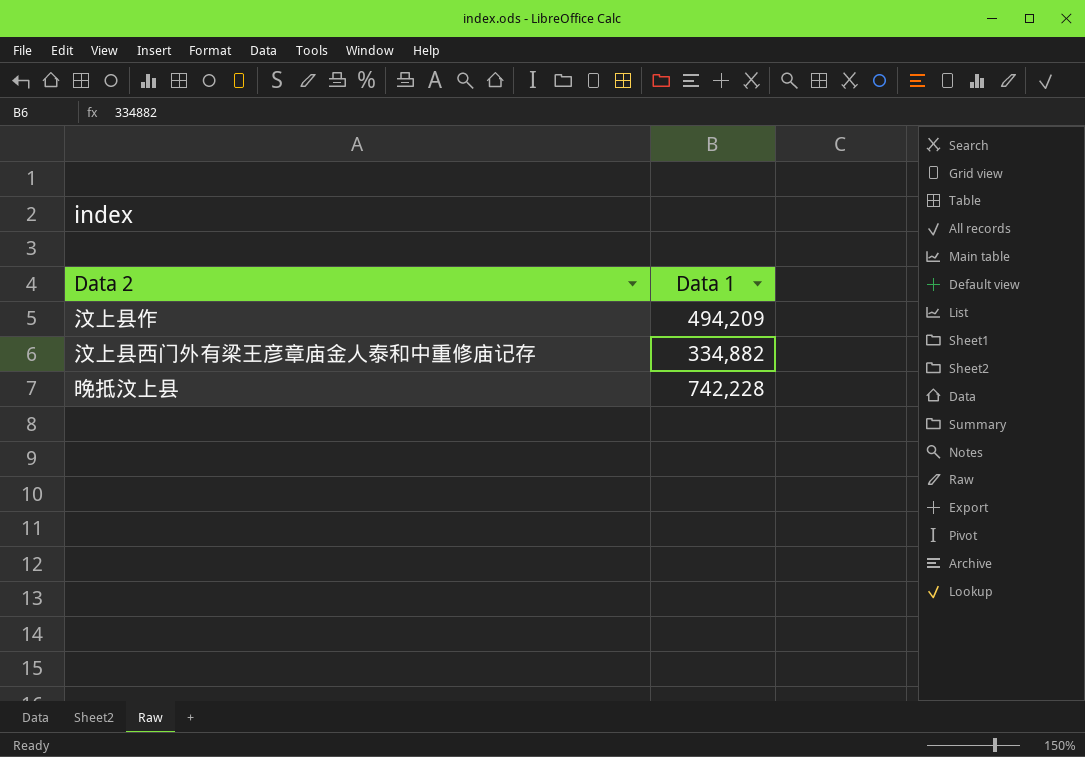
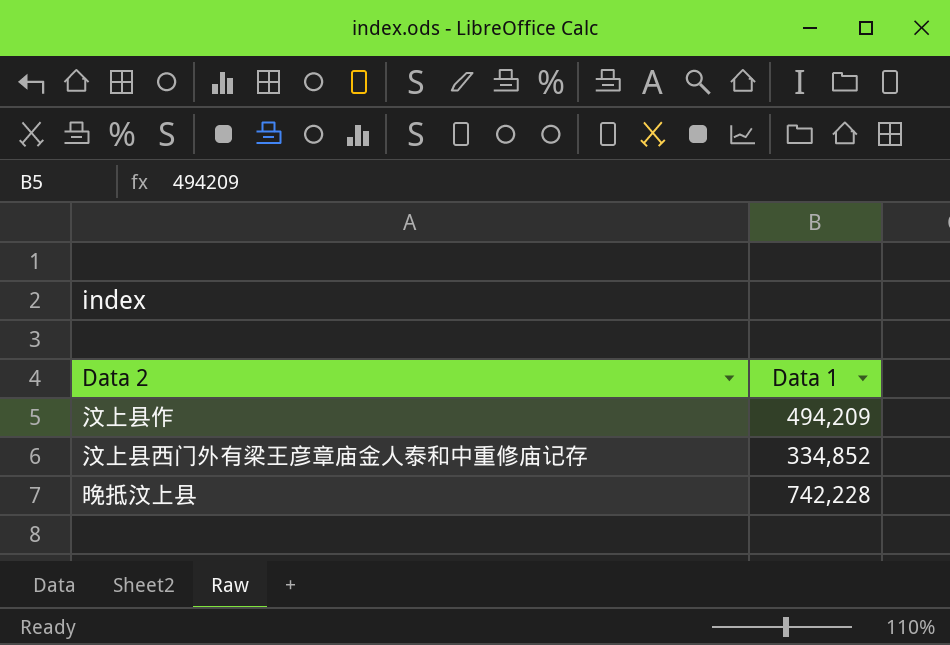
汶上县西门外有梁王彦章庙金人泰和中重修庙记存 | Data 1: 334,882 -> 334,852

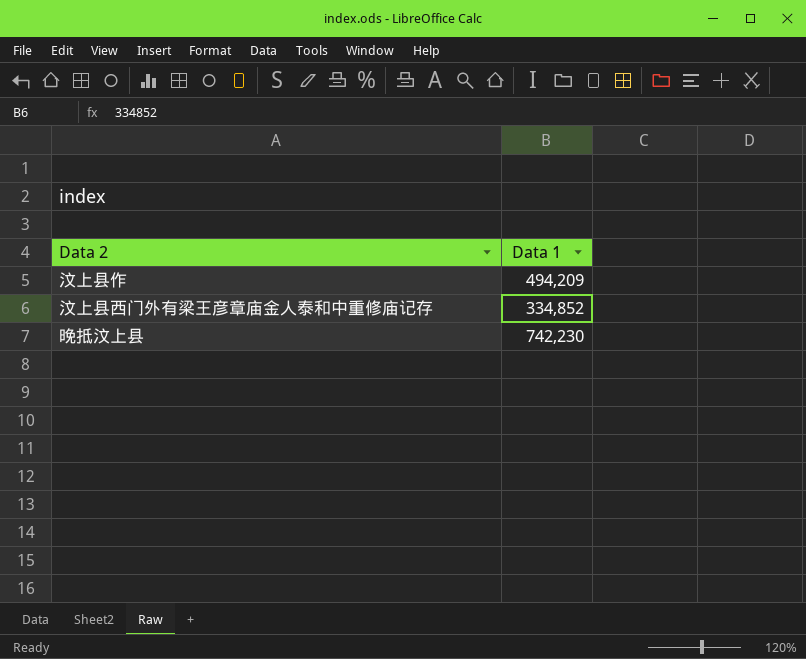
晚抵汶上县 | Data 1: 742,228 -> 742,230

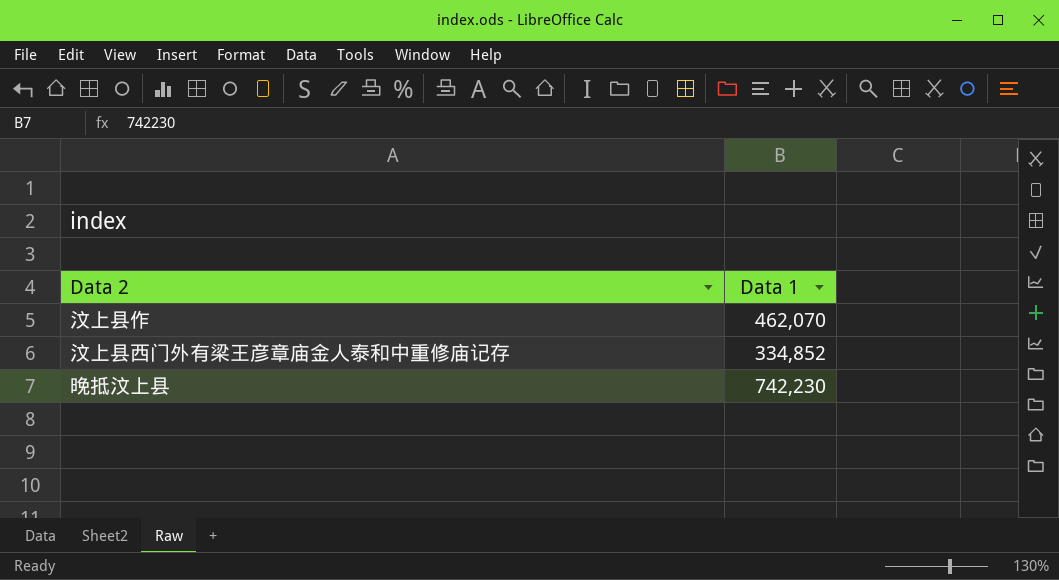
汶上县作 | Data 1: 494,209 -> 462,070

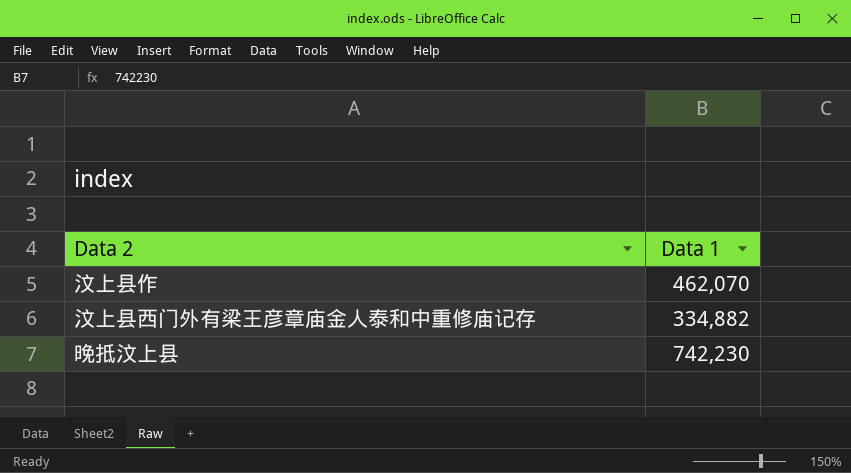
汶上县西门外有梁王彦章庙金人泰和中重修庙记存 | Data 1: 334,852 -> 334,882

